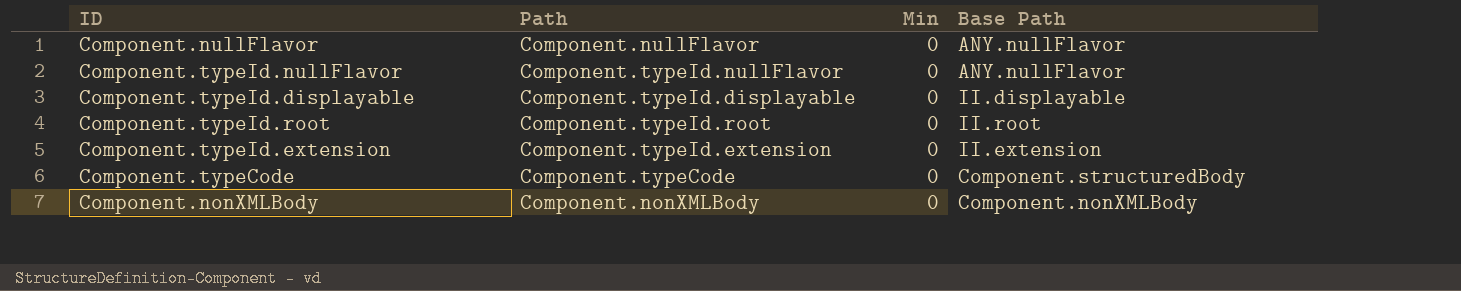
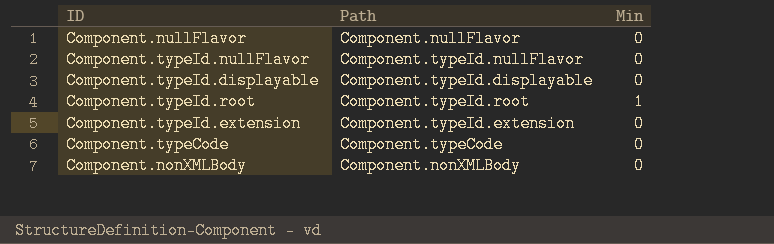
column Base Path | position: 4 -> none
Component.typeId.root | Min: 0 -> 1

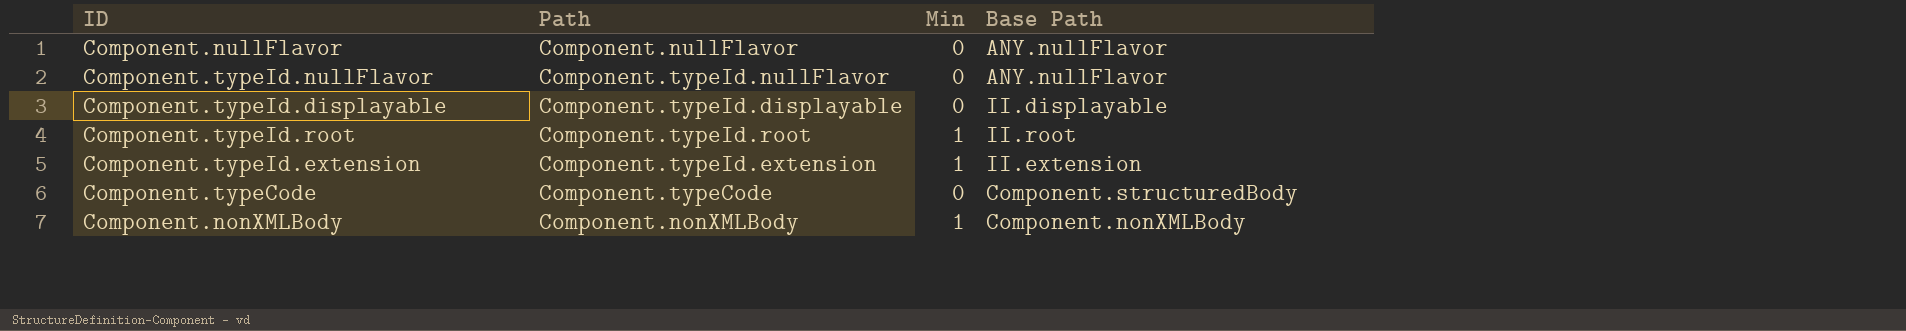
column Base Path | position: none -> 4
Component.typeId.extension | Min: 0 -> 1
Component.nonXMLBody | Min: 0 -> 1

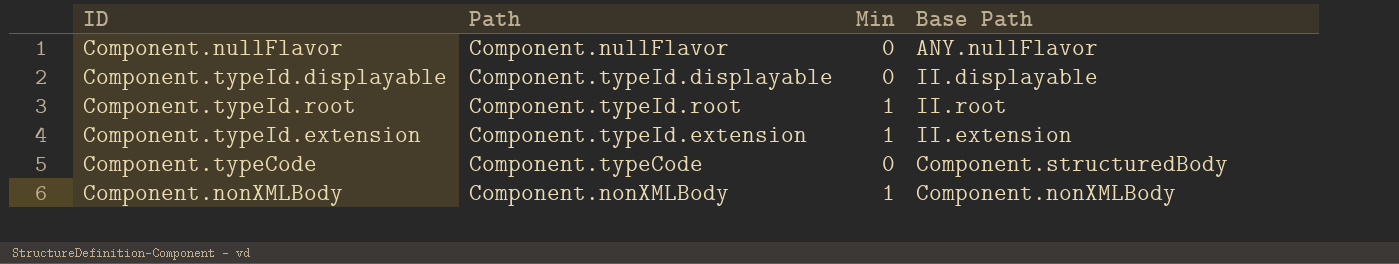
row Component.typeId.nullFlavor: Component.typeId.nullFlavor | 0 | ANY.nullFlavor -> none

